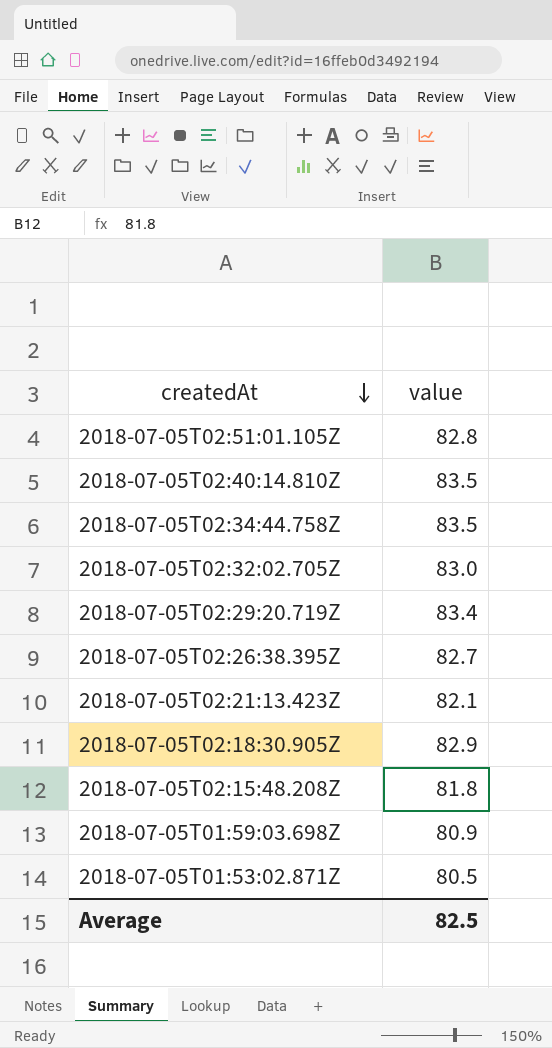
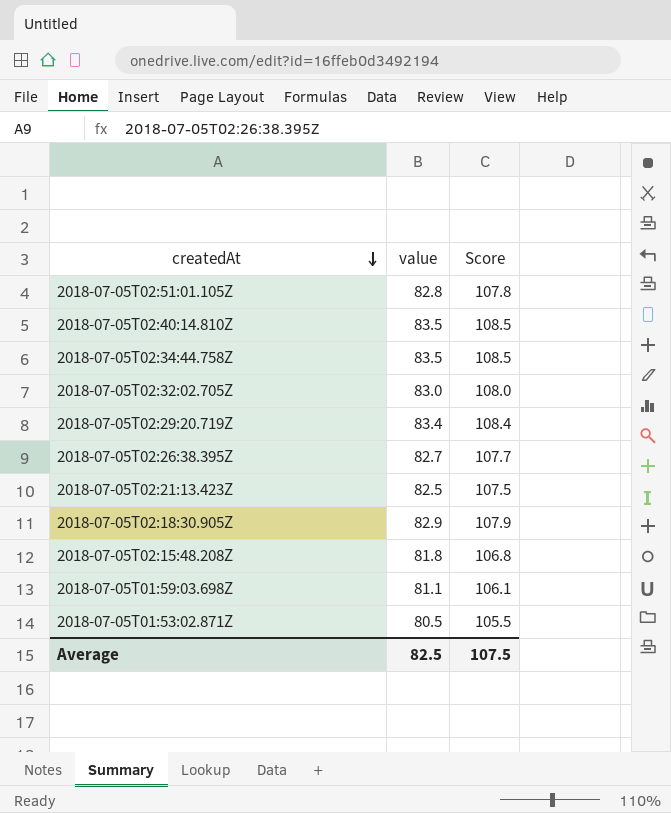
column Score | formula: none -> [value] + 25
2018-07-05T02:21:13.423Z | value: 82.1 -> 82.5
2018-07-05T01:59:03.698Z | value: 80.9 -> 81.1

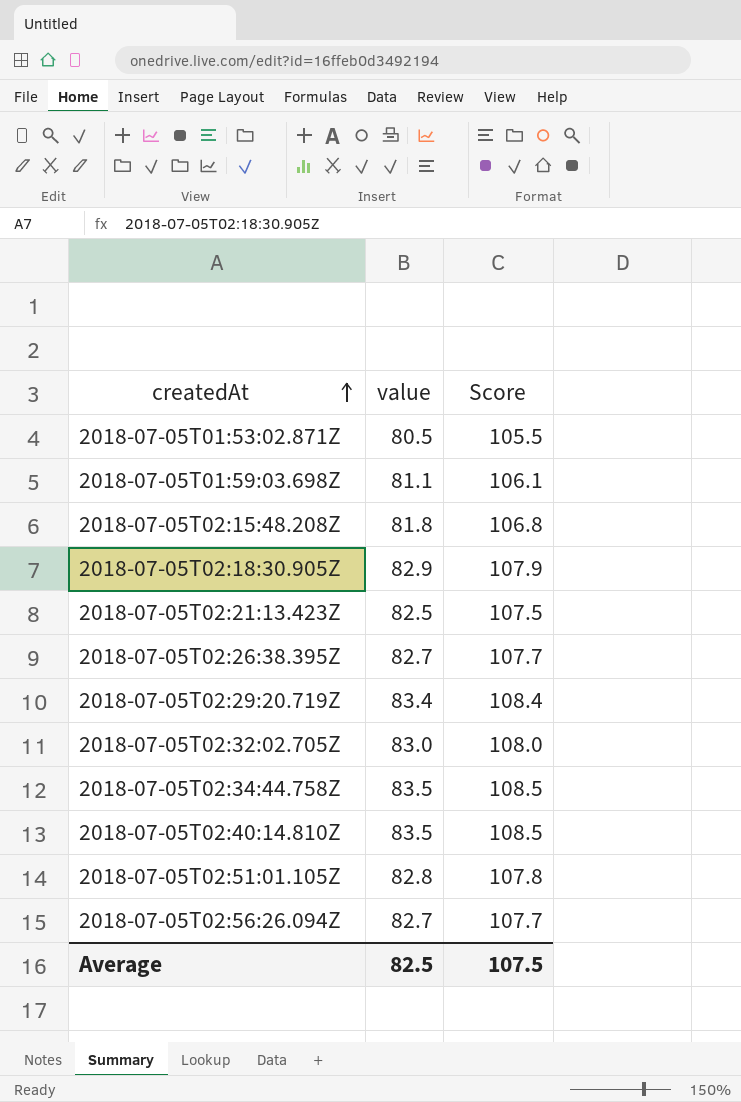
row order: createdAt descending -> createdAt ascending
row 2018-07-05T02:56:26.094Z: none -> 82.7 | 107.7

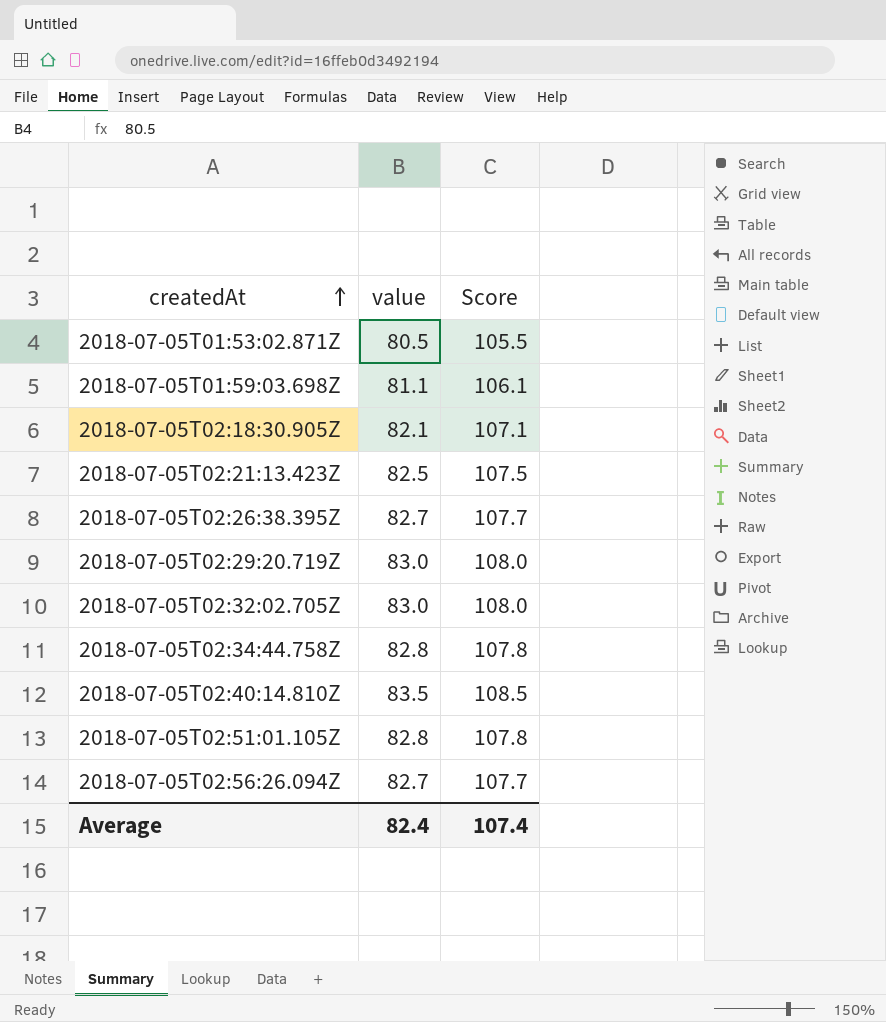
row 2018-07-05T02:15:48.208Z: 81.8 | 106.8 -> none
2018-07-05T02:18:30.905Z | value: 82.9 -> 82.1
2018-07-05T02:18:30.905Z | Score: 107.9 -> 107.1
2018-07-05T02:29:20.719Z | value: 83.4 -> 83.0
2018-07-05T02:29:20.719Z | Score: 108.4 -> 108.0
2018-07-05T02:34:44.758Z | value: 83.5 -> 82.8
2018-07-05T02:34:44.758Z | Score: 108.5 -> 107.8
Average | value: 82.5 -> 82.4
Average | Score: 107.5 -> 107.4

